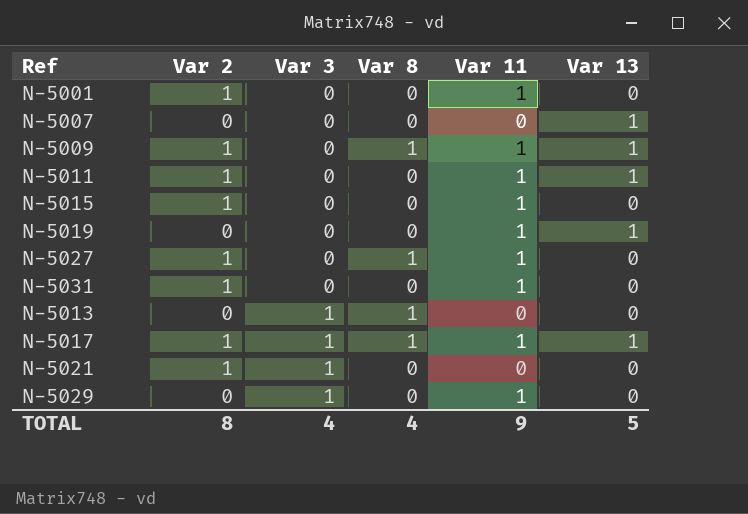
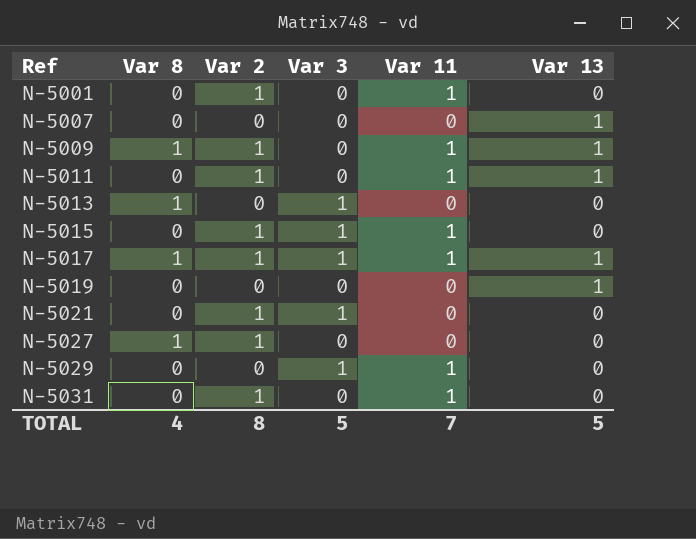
row order: Var 3 ascending -> Ref ascending
column Var 8 | position: 4 -> 2
N-5015 | Var 3: 0 -> 1
N-5019 | Var 11: 1 -> 0
N-5027 | Var 11: 1 -> 0
TOTAL | Var 3: 4 -> 5
TOTAL | Var 11: 9 -> 7

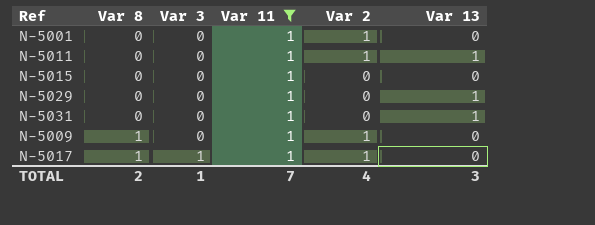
filter: none -> Var 11 = 1
row order: Ref ascending -> Var 8 ascending
column Var 2 | position: 3 -> 5
N-5015 | Var 3: 1 -> 0
N-5015 | Var 2: 1 -> 0
N-5029 | Var 3: 1 -> 0
N-5029 | Var 13: 0 -> 1
N-5031 | Var 2: 1 -> 0
N-5031 | Var 13: 0 -> 1
N-5009 | Var 13: 1 -> 0
N-5017 | Var 13: 1 -> 0
TOTAL | Var 8: 4 -> 2
TOTAL | Var 3: 5 -> 1
TOTAL | Var 2: 8 -> 4
TOTAL | Var 13: 5 -> 3

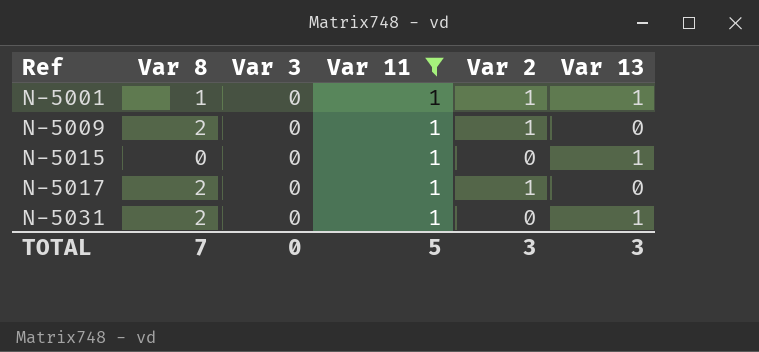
row order: Var 8 ascending -> Ref ascending
row N-5011: 0 | 0 | 1 | 1 | 1 -> none
row N-5029: 0 | 0 | 1 | 0 | 1 -> none
N-5001 | Var 8: 0 -> 1
N-5001 | Var 13: 0 -> 1
N-5009 | Var 8: 1 -> 2
N-5015 | Var 13: 0 -> 1
N-5017 | Var 8: 1 -> 2
N-5017 | Var 3: 1 -> 0
N-5031 | Var 8: 0 -> 2
TOTAL | Var 8: 2 -> 7
TOTAL | Var 3: 1 -> 0
TOTAL | Var 11: 7 -> 5
TOTAL | Var 2: 4 -> 3

